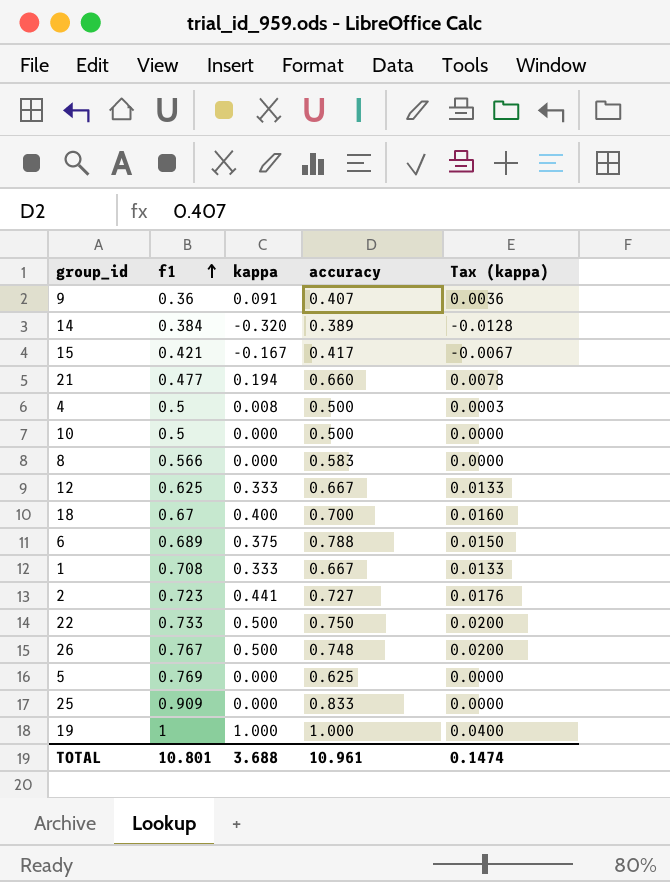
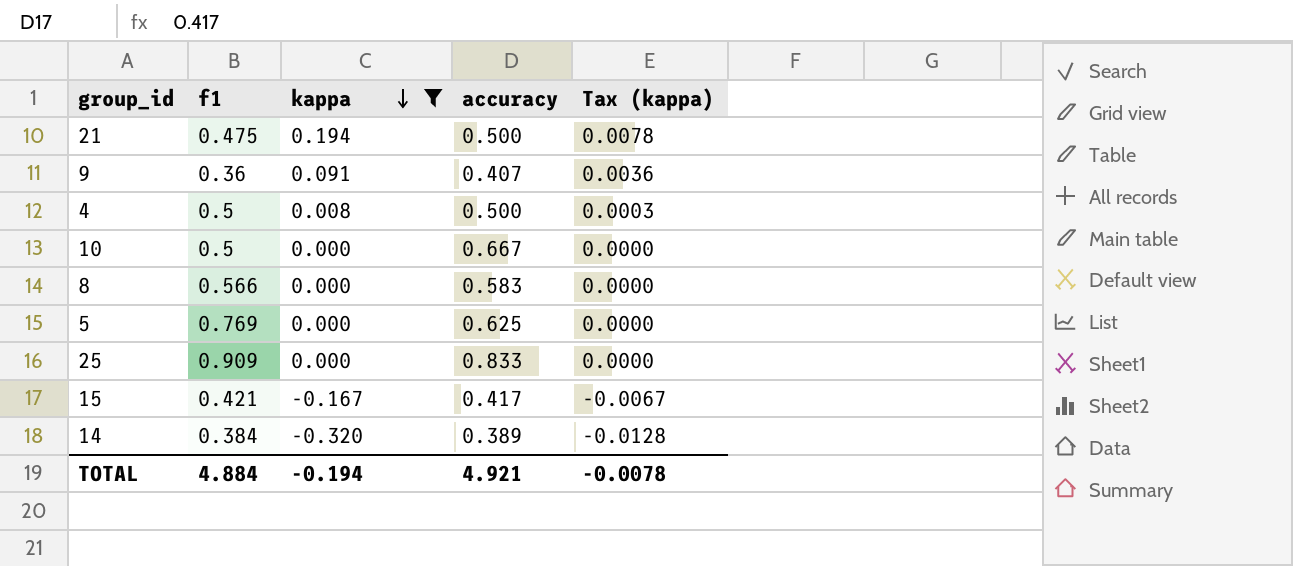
filter: none -> kappa <= 0.194
row order: f1 ascending -> kappa descending
21 | f1: 0.477 -> 0.475
21 | accuracy: 0.660 -> 0.500
10 | accuracy: 0.500 -> 0.667
TOTAL | f1: 10.801 -> 4.884
TOTAL | kappa: 3.688 -> -0.194
TOTAL | accuracy: 10.961 -> 4.921
TOTAL | Tax (kappa): 0.1474 -> -0.0078

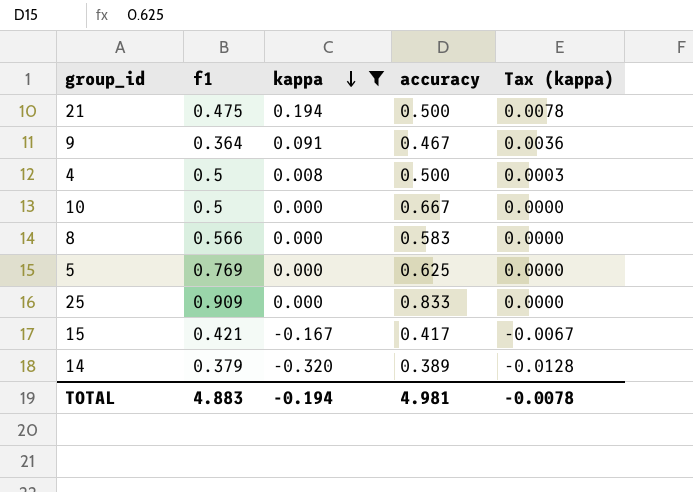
9 | f1: 0.36 -> 0.364
9 | accuracy: 0.407 -> 0.467
14 | f1: 0.384 -> 0.379
TOTAL | f1: 4.884 -> 4.883
TOTAL | accuracy: 4.921 -> 4.981

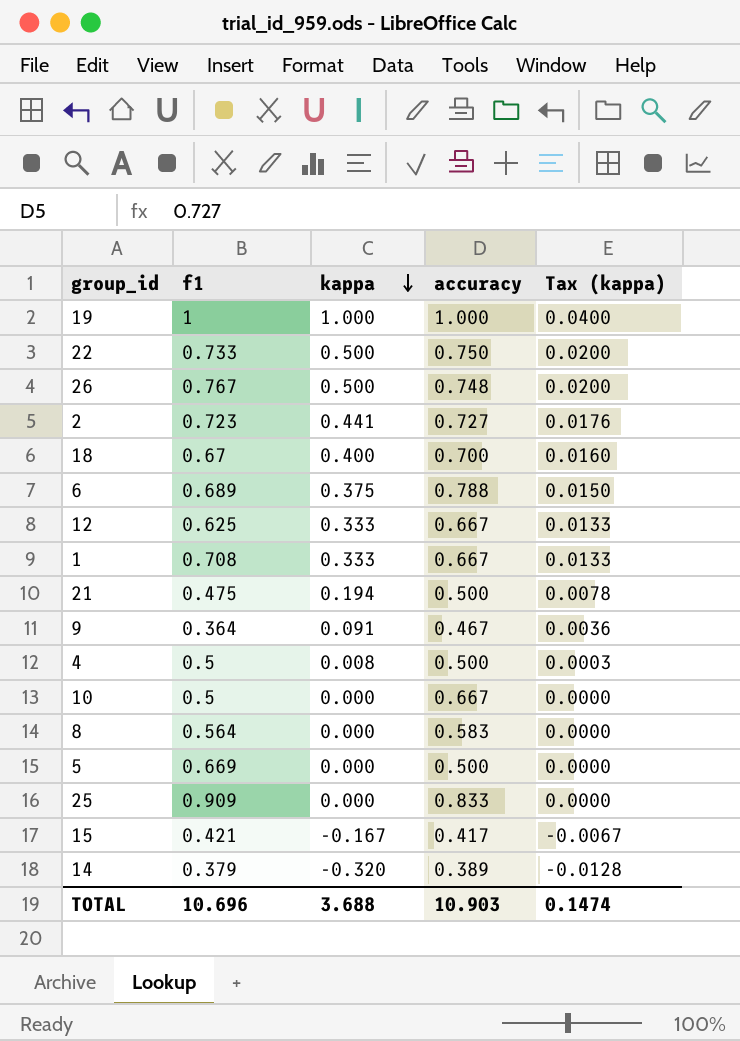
filter: kappa <= 0.194 -> none
8 | f1: 0.566 -> 0.564
5 | f1: 0.769 -> 0.669
5 | accuracy: 0.625 -> 0.500
TOTAL | f1: 4.883 -> 10.696
TOTAL | kappa: -0.194 -> 3.688
TOTAL | accuracy: 4.981 -> 10.903
TOTAL | Tax (kappa): -0.0078 -> 0.1474

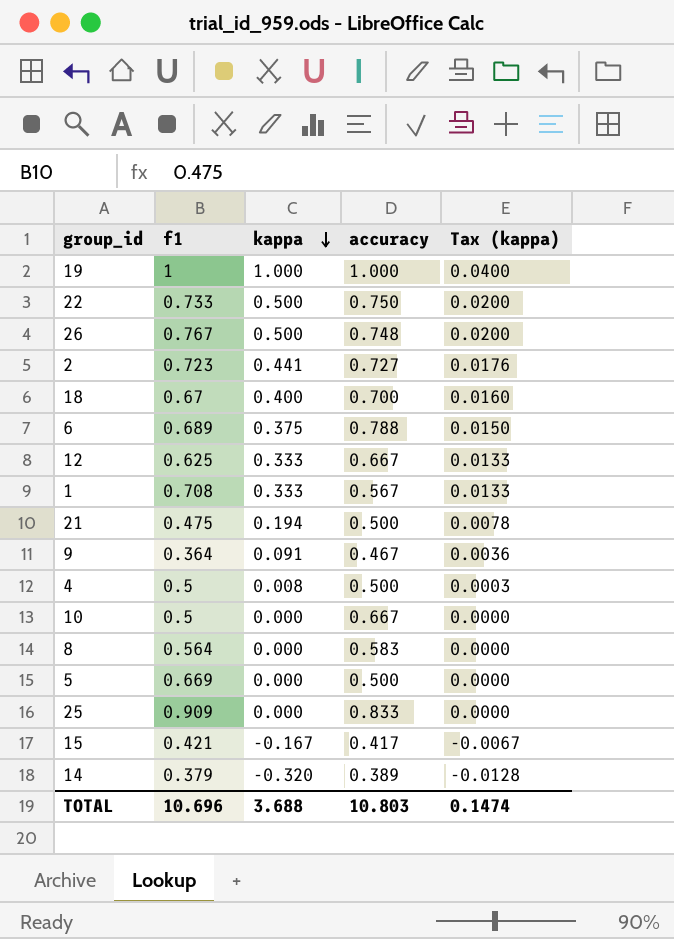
1 | accuracy: 0.667 -> 0.567
TOTAL | accuracy: 10.903 -> 10.803

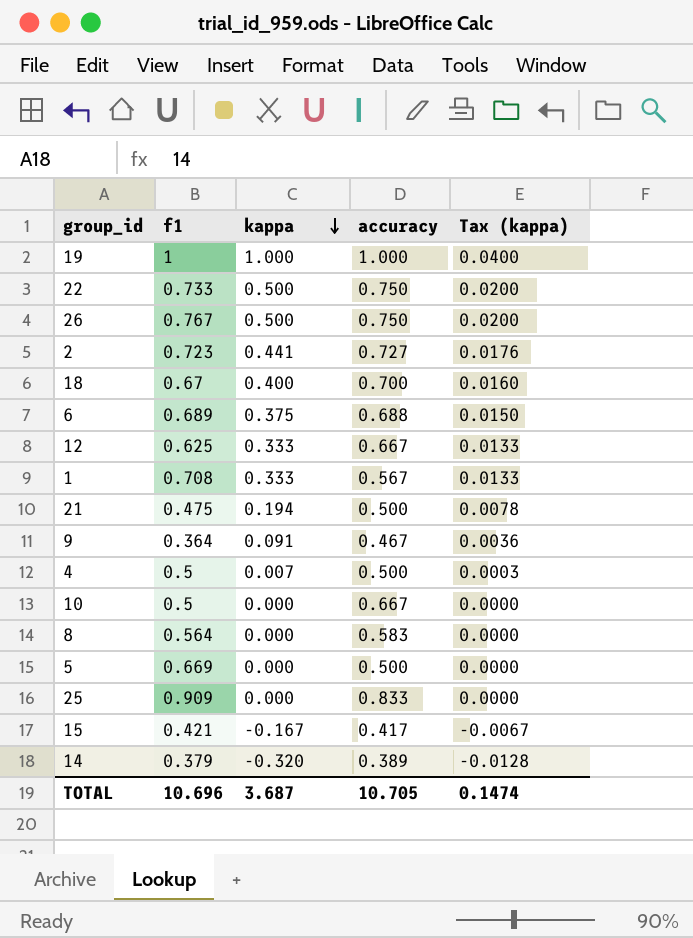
26 | accuracy: 0.748 -> 0.750
6 | accuracy: 0.788 -> 0.688
4 | kappa: 0.008 -> 0.007
TOTAL | kappa: 3.688 -> 3.687
TOTAL | accuracy: 10.803 -> 10.705

